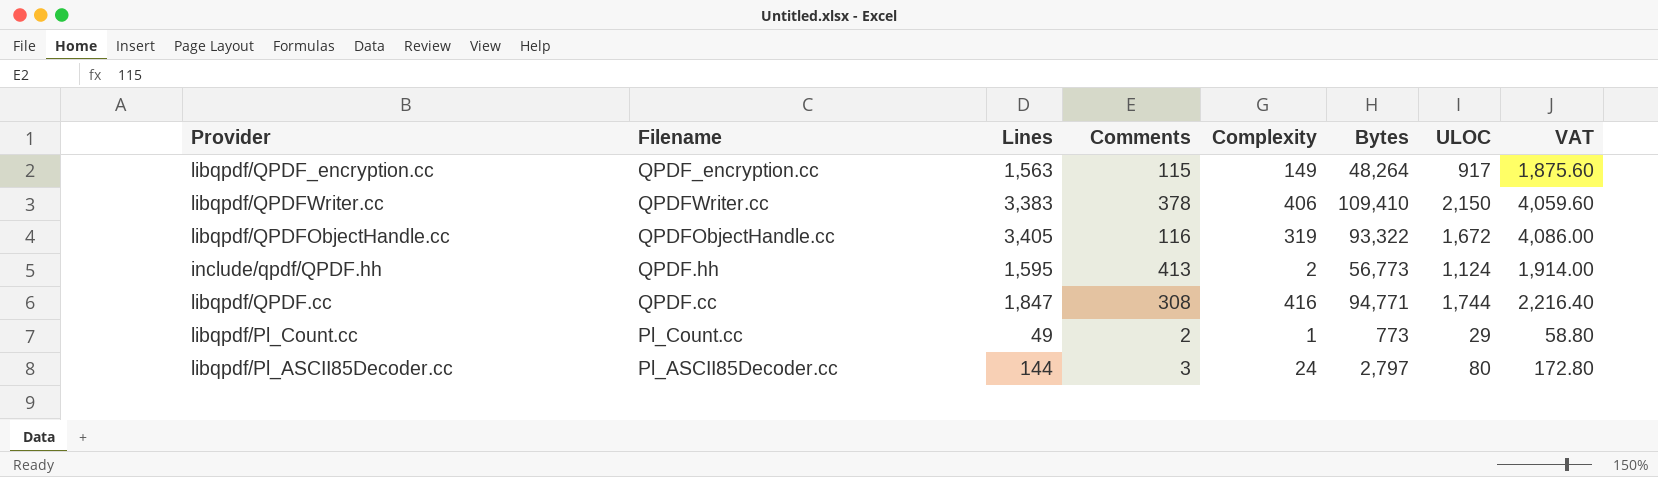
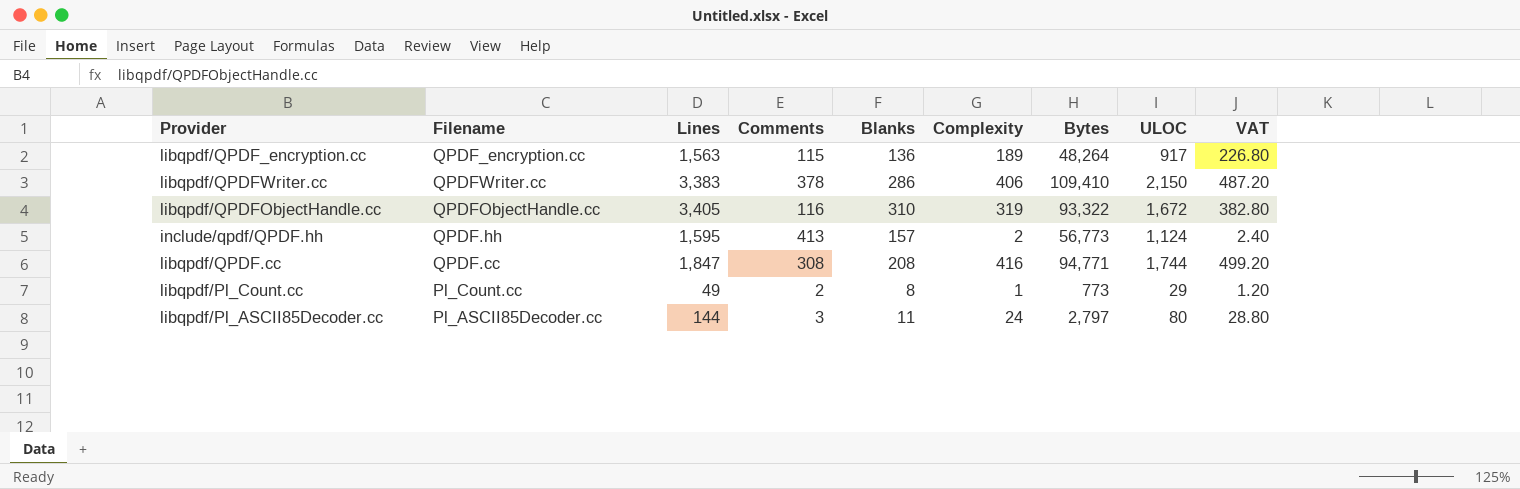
column Blanks | position: none -> 5
column VAT | formula: [Lines] * 1.2 -> [Complexity] * 1.2
libqpdf/QPDF_encryption.cc | Complexity: 149 -> 189

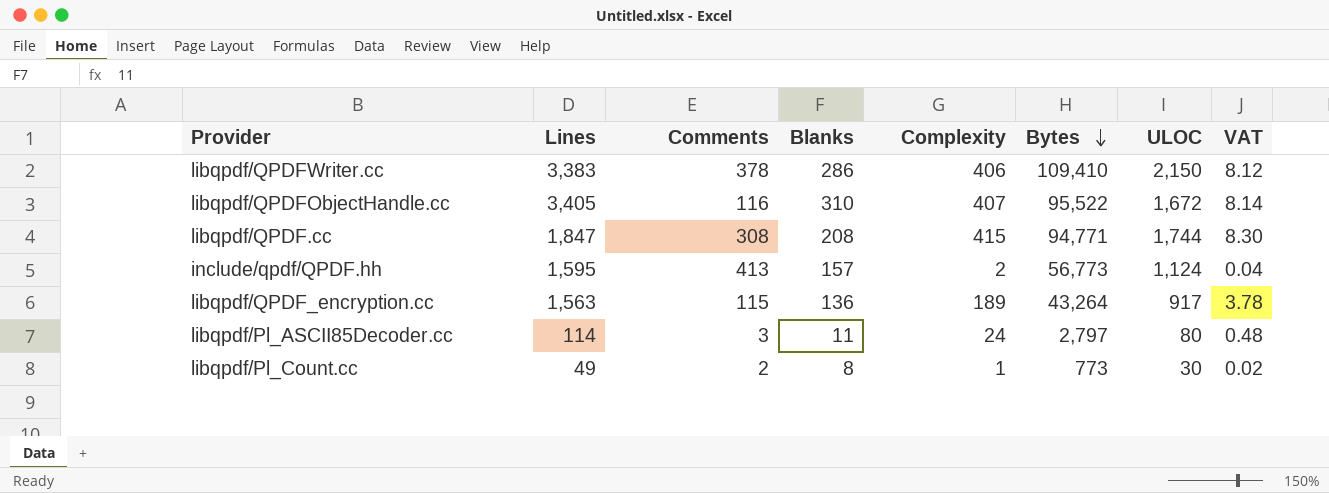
row order: none -> Bytes descending
column Filename | position: 2 -> none
column VAT | formula: [Complexity] * 1.2 -> [Complexity] * 0.02
libqpdf/QPDFObjectHandle.cc | Complexity: 319 -> 407
libqpdf/QPDFObjectHandle.cc | Bytes: 93,322 -> 95,522
libqpdf/QPDF.cc | Complexity: 416 -> 415
libqpdf/QPDF_encryption.cc | Bytes: 48,264 -> 43,264
libqpdf/Pl_ASCII85Decoder.cc | Lines: 144 -> 114
libqpdf/Pl_Count.cc | ULOC: 29 -> 30

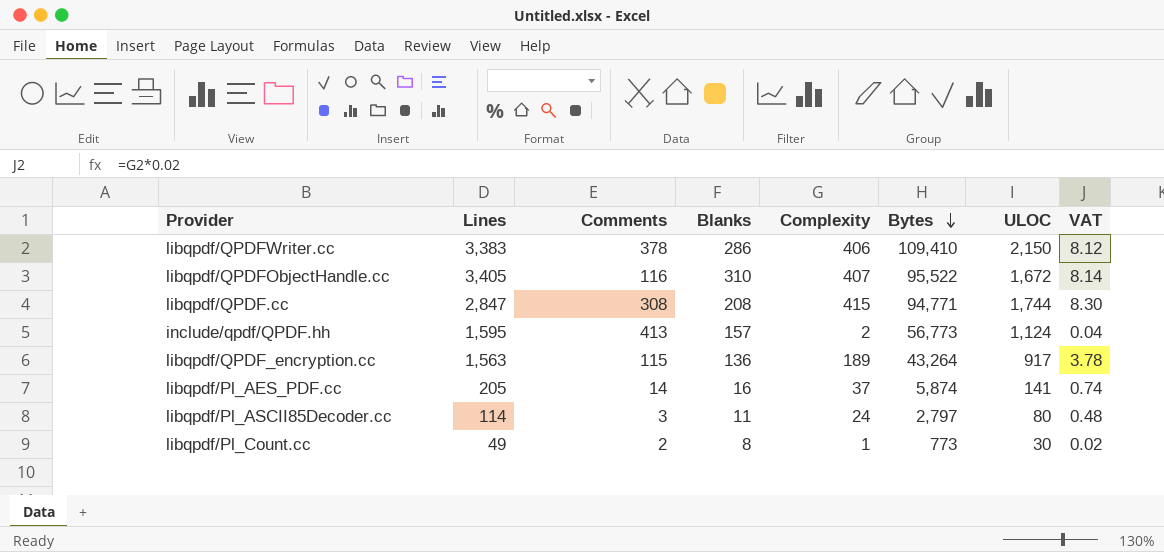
libqpdf/QPDF.cc | Lines: 1,847 -> 2,847
row libqpdf/Pl_AES_PDF.cc: none -> 205 | 14 | 16 | 37 | 5,874 | 141 | 0.74

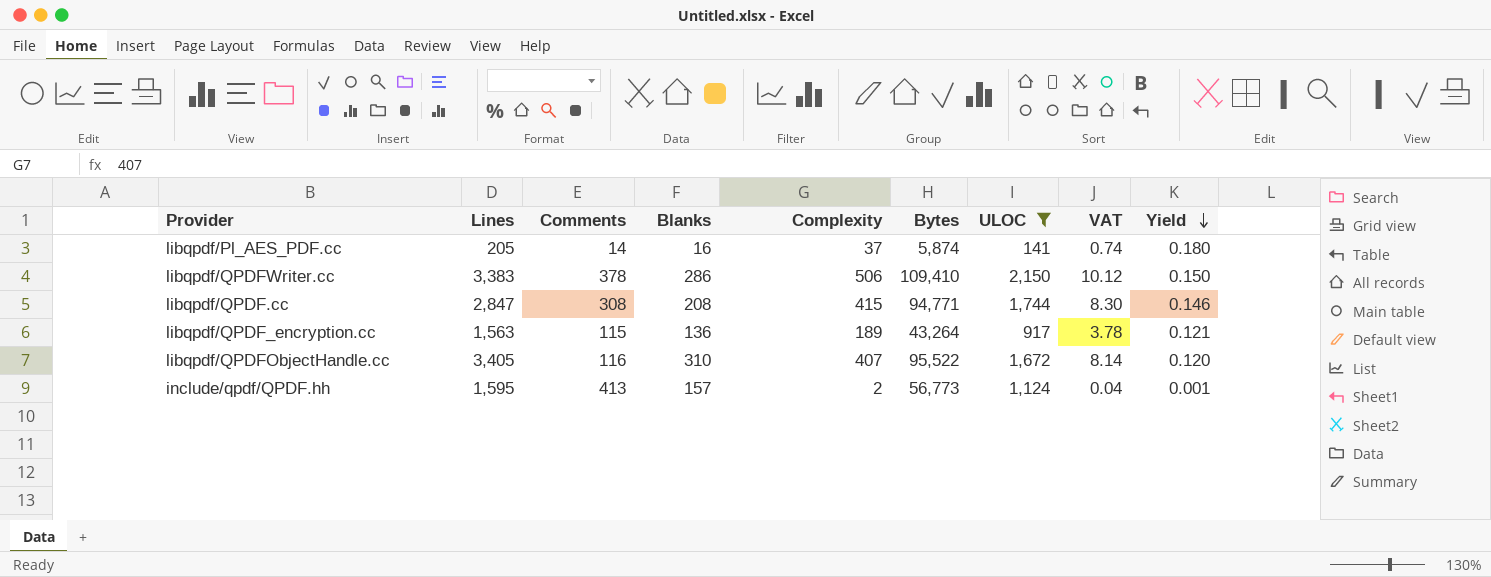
filter: none -> ULOC >= 141
row order: Bytes descending -> Yield descending
column Yield | formula: none -> [Complexity] / [Lines]
libqpdf/QPDFWriter.cc | Complexity: 406 -> 506
libqpdf/QPDFWriter.cc | VAT: 8.12 -> 10.12

